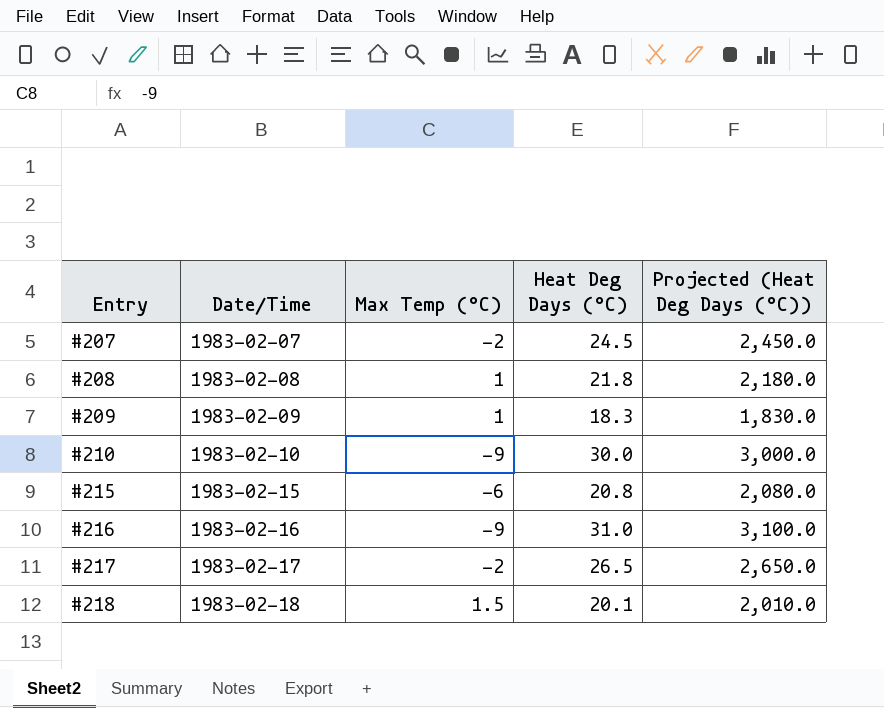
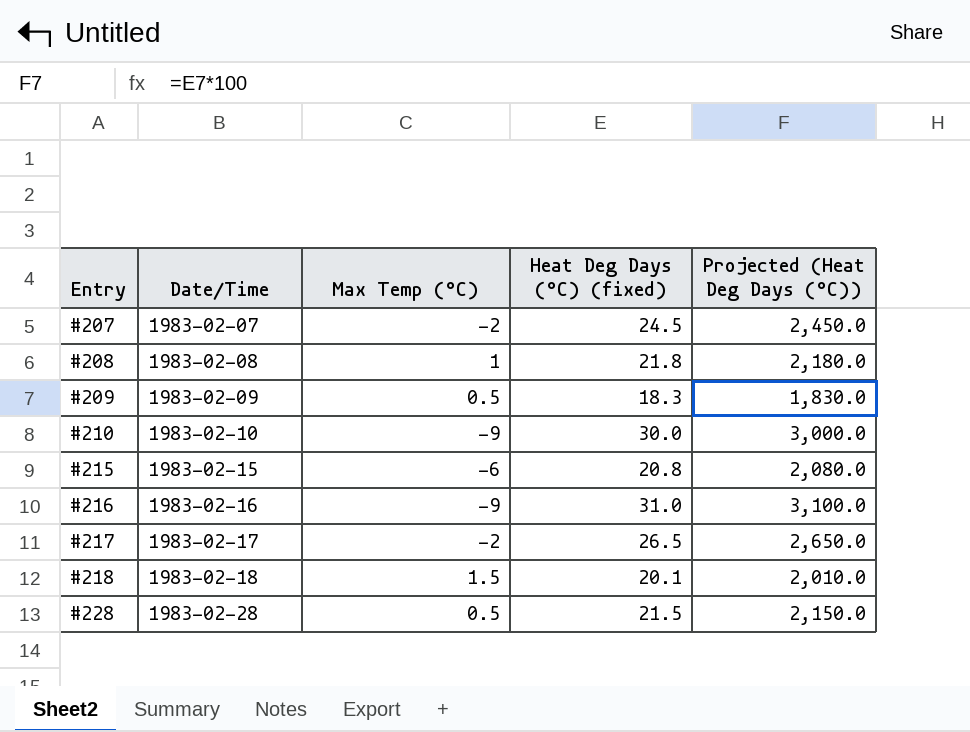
column name: Heat Deg Days (°C) -> Heat Deg Days (°C) (fixed)
#209 | Max Temp (°C): 1 -> 0.5
row #228: none -> 1983-02-28 | 0.5 | 21.5 | 2,150.0

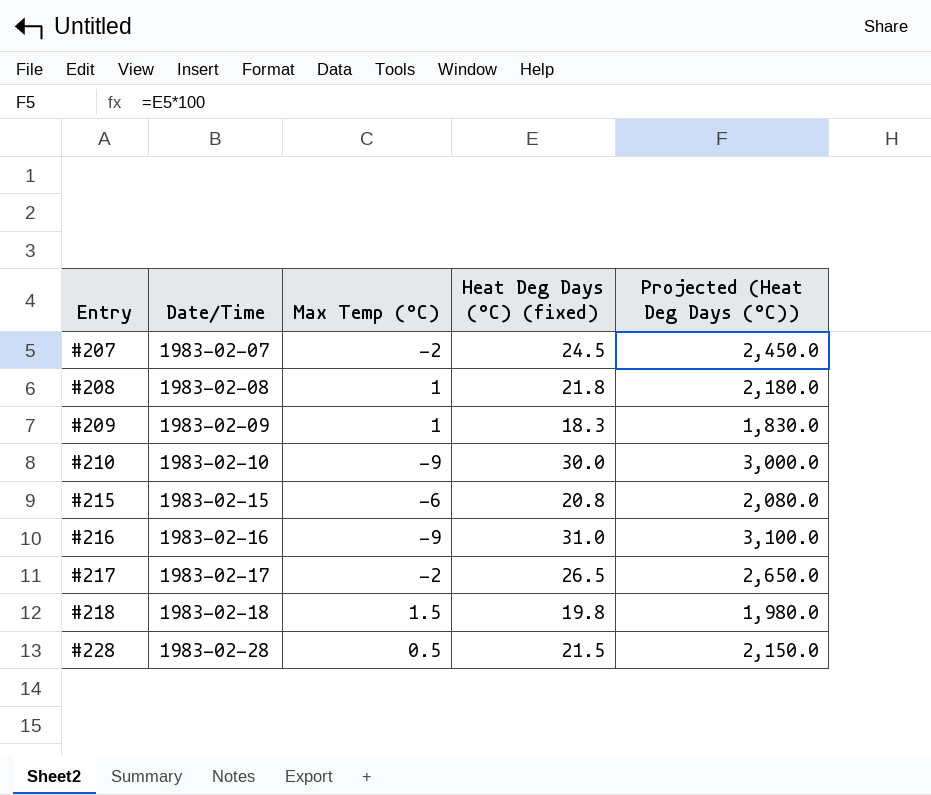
#209 | Max Temp (°C): 0.5 -> 1
#218 | Heat Deg Days (°C) (fixed): 20.1 -> 19.8
#218 | Projected (Heat Deg Days (°C)): 2,010.0 -> 1,980.0

